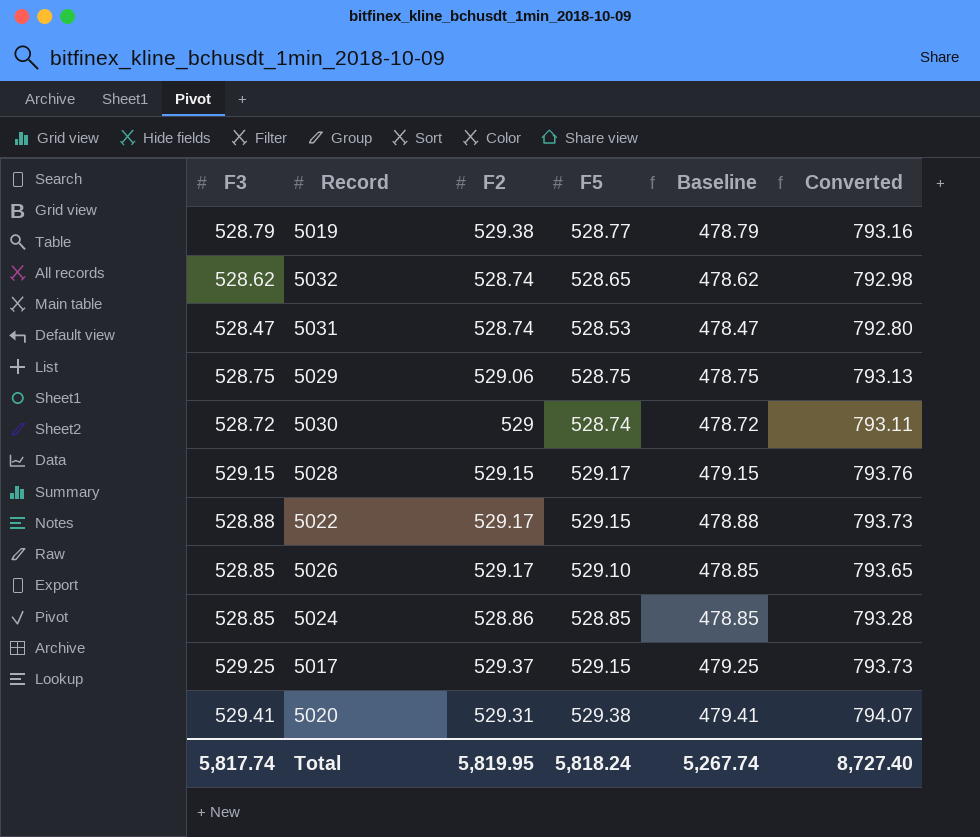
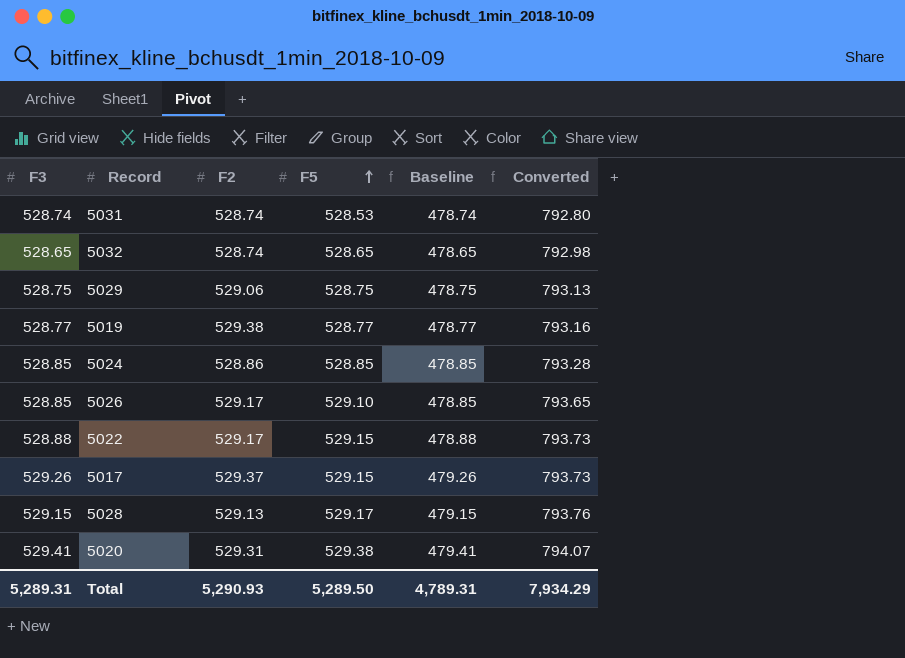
row order: none -> F5 ascending
row 5030: 528.72 | 529 | 528.74 | 478.72 | 793.11 -> none
5031 | F3: 528.47 -> 528.74
5031 | Baseline: 478.47 -> 478.74
5032 | F3: 528.62 -> 528.65
5032 | Baseline: 478.62 -> 478.65
5019 | F3: 528.79 -> 528.77
5019 | Baseline: 478.79 -> 478.77
5017 | F3: 529.25 -> 529.26
5017 | Baseline: 479.25 -> 479.26
5028 | F2: 529.15 -> 529.13
Total | F3: 5,817.74 -> 5,289.31
Total | F2: 5,819.95 -> 5,290.93
Total | F5: 5,818.24 -> 5,289.50
Total | Baseline: 5,267.74 -> 4,789.31
Total | Converted: 8,727.40 -> 7,934.29

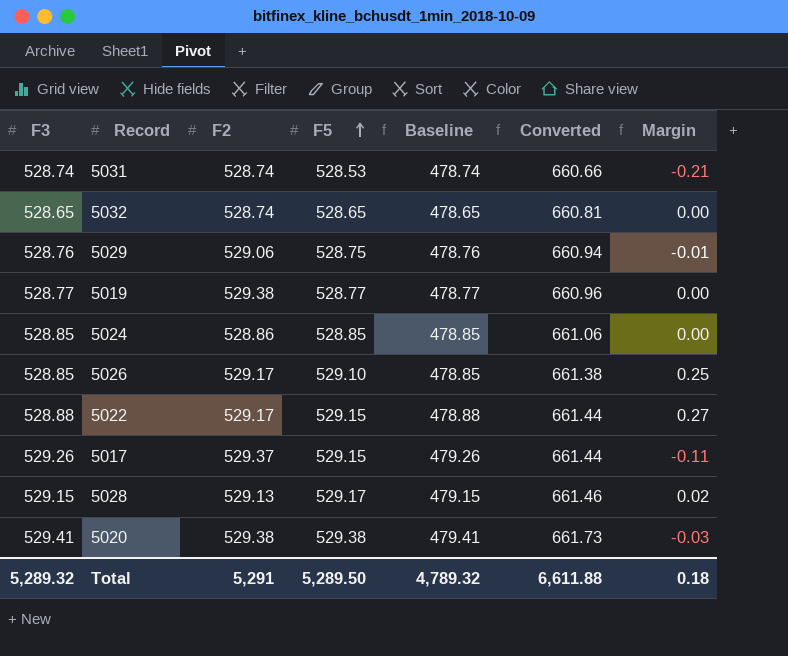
column Converted | formula: [F5] * 1.5 -> [F5] * 1.25
column Margin | formula: none -> [F5] - [F3]
5029 | F3: 528.75 -> 528.76
5029 | Baseline: 478.75 -> 478.76
5020 | F2: 529.31 -> 529.38
Total | F3: 5,289.31 -> 5,289.32
Total | F2: 5,290.93 -> 5,291
Total | Baseline: 4,789.31 -> 4,789.32
Total | Converted: 7,934.29 -> 6,611.88

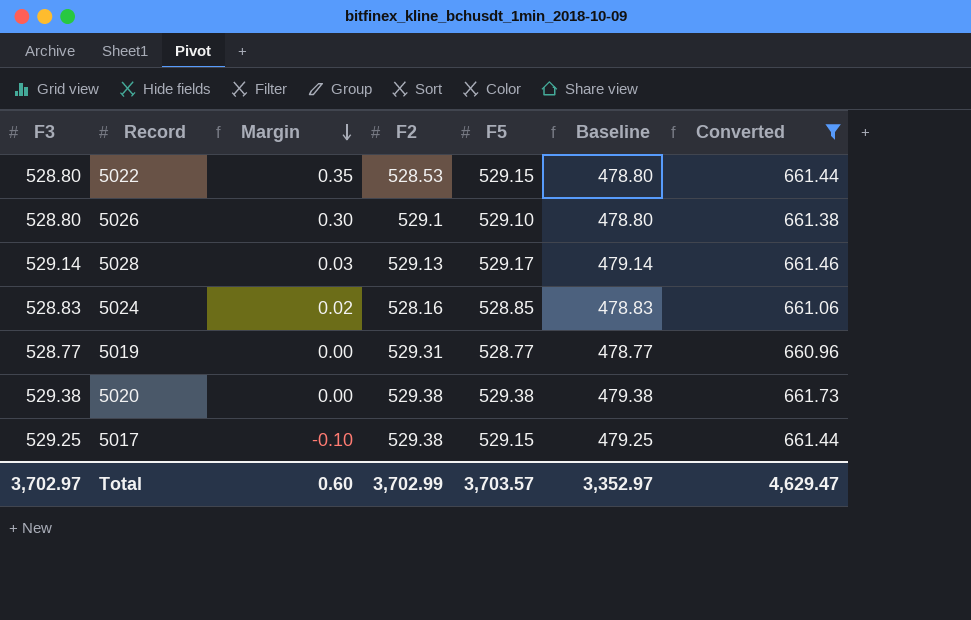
filter: none -> Converted >= 660.96
row order: F5 ascending -> Margin descending
column Margin | position: 7 -> 3
5022 | F3: 528.88 -> 528.80
5022 | Margin: 0.27 -> 0.35
5022 | F2: 529.17 -> 528.53
5022 | Baseline: 478.88 -> 478.80
5026 | F3: 528.85 -> 528.80
5026 | Margin: 0.25 -> 0.30
5026 | F2: 529.17 -> 529.1
5026 | Baseline: 478.85 -> 478.80
5028 | F3: 529.15 -> 529.14
5028 | Margin: 0.02 -> 0.03
5028 | Baseline: 479.15 -> 479.14
5024 | F3: 528.85 -> 528.83
5024 | Margin: 0.00 -> 0.02
5024 | F2: 528.86 -> 528.16
5024 | Baseline: 478.85 -> 478.83
5019 | F2: 529.38 -> 529.31
5020 | F3: 529.41 -> 529.38
5020 | Margin: -0.03 -> 0.00
5020 | Baseline: 479.41 -> 479.38
5017 | F3: 529.26 -> 529.25
5017 | Margin: -0.11 -> -0.10
5017 | F2: 529.37 -> 529.38
5017 | Baseline: 479.26 -> 479.25
Total | F3: 5,289.32 -> 3,702.97
Total | Margin: 0.18 -> 0.60
Total | F2: 5,291 -> 3,702.99
Total | F5: 5,289.50 -> 3,703.57
Total | Baseline: 4,789.32 -> 3,352.97
Total | Converted: 6,611.88 -> 4,629.47

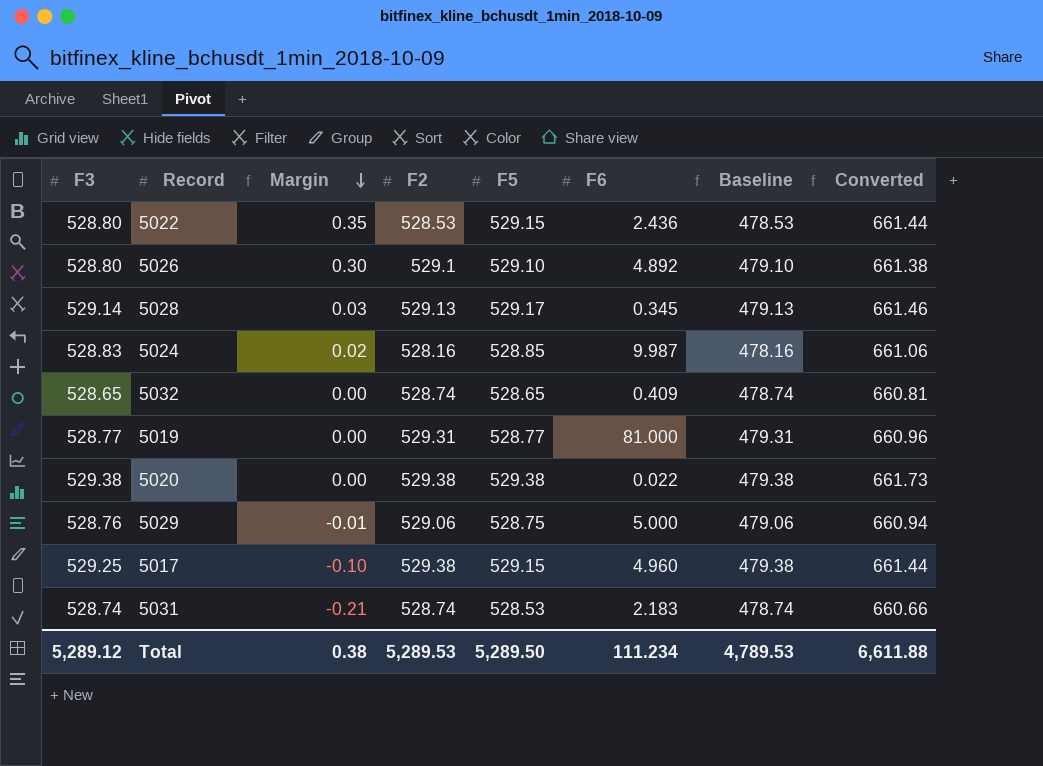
filter: Converted >= 660.96 -> none
column F6 | position: none -> 6
column Baseline | formula: [F3] - 50 -> [F2] - 50
Total | F3: 3,702.97 -> 5,289.12
Total | Margin: 0.60 -> 0.38
Total | F2: 3,702.99 -> 5,289.53
Total | F5: 3,703.57 -> 5,289.50
Total | Baseline: 3,352.97 -> 4,789.53
Total | Converted: 4,629.47 -> 6,611.88

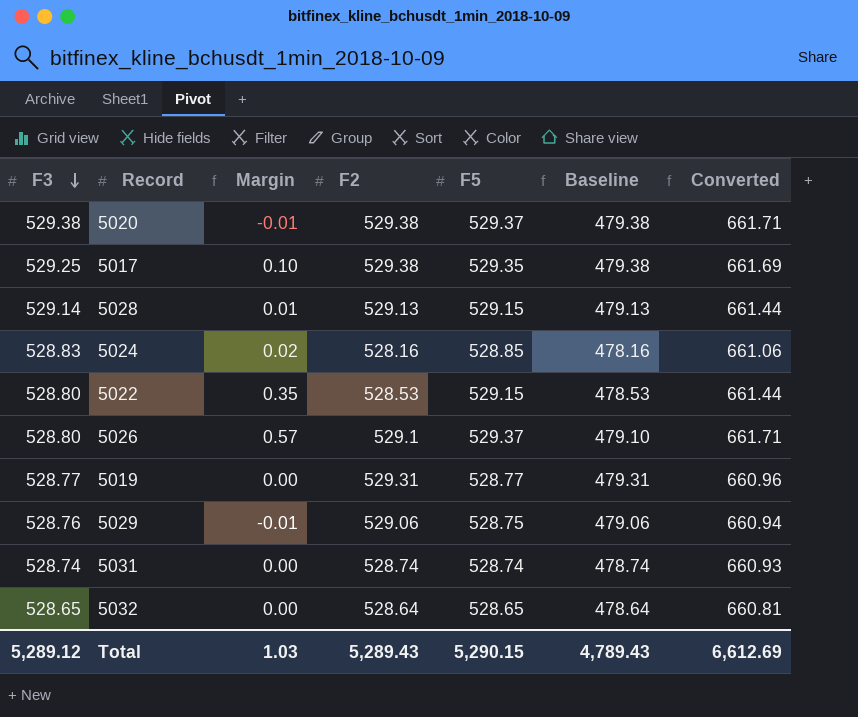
row order: Margin descending -> F3 descending
column F6 | position: 6 -> none
5020 | Margin: 0.00 -> -0.01
5020 | F5: 529.38 -> 529.37
5020 | Converted: 661.73 -> 661.71
5017 | Margin: -0.10 -> 0.10
5017 | F5: 529.15 -> 529.35
5017 | Converted: 661.44 -> 661.69
5028 | Margin: 0.03 -> 0.01
5028 | F5: 529.17 -> 529.15
5028 | Converted: 661.46 -> 661.44
5026 | Margin: 0.30 -> 0.57
5026 | F5: 529.10 -> 529.37
5026 | Converted: 661.38 -> 661.71
5031 | Margin: -0.21 -> 0.00
5031 | F5: 528.53 -> 528.74
5031 | Converted: 660.66 -> 660.93
5032 | F2: 528.74 -> 528.64
5032 | Baseline: 478.74 -> 478.64
Total | Margin: 0.38 -> 1.03
Total | F2: 5,289.53 -> 5,289.43
Total | F5: 5,289.50 -> 5,290.15
Total | Baseline: 4,789.53 -> 4,789.43
Total | Converted: 6,611.88 -> 6,612.69

